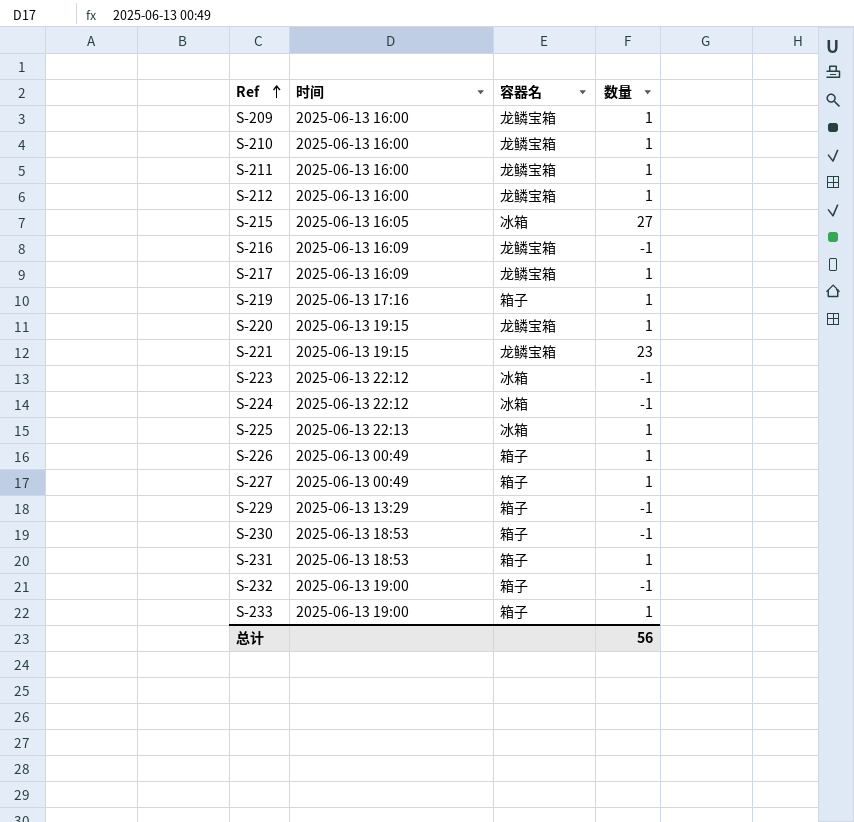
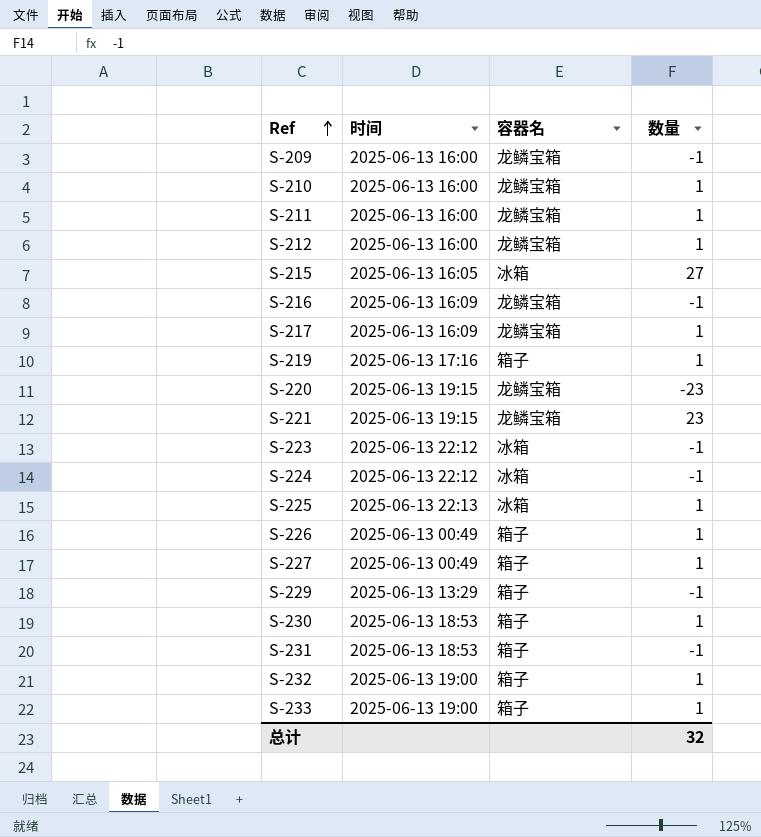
S-209 | 数量: 1 -> -1
S-220 | 数量: 1 -> -23
S-230 | 数量: -1 -> 1
S-231 | 数量: 1 -> -1
S-232 | 数量: -1 -> 1
总计 | 数量: 56 -> 32

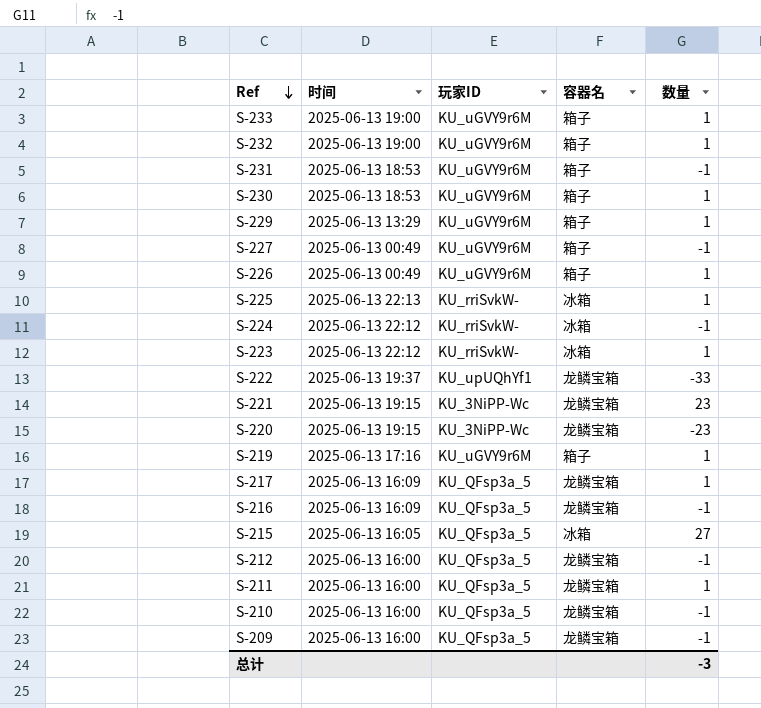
row order: Ref ascending -> Ref descending
column 玩家ID | position: none -> 3
S-229 | 数量: -1 -> 1
S-227 | 数量: 1 -> -1
S-223 | 数量: -1 -> 1
row S-222: none -> 2025-06-13 19:37 | KU_upUQhYf1 | 龙鳞宝箱 | -33
S-212 | 数量: 1 -> -1
S-210 | 数量: 1 -> -1
总计 | 数量: 32 -> -3

